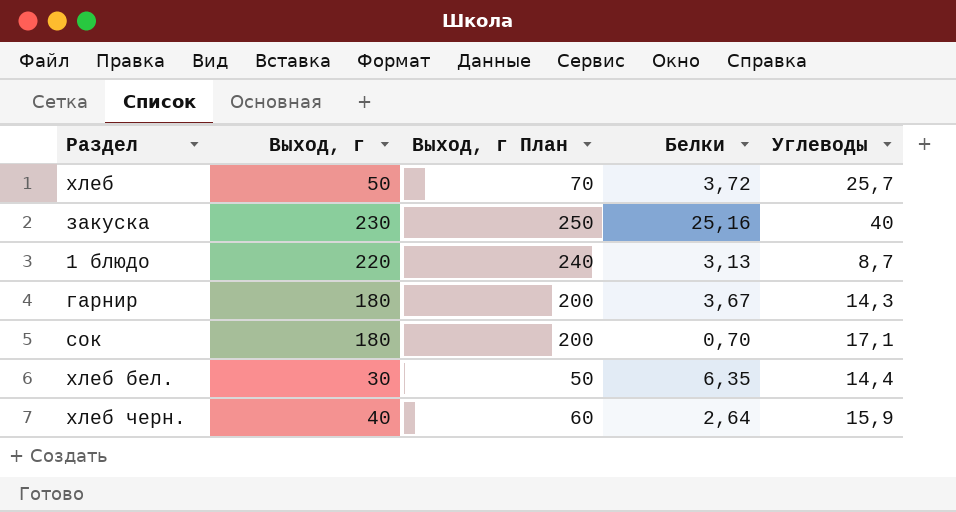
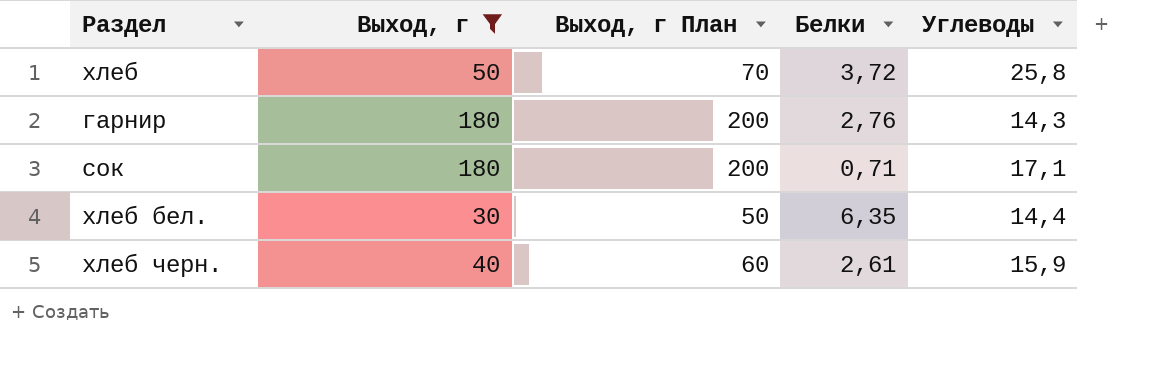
filter: none -> Выход, г <= 180
хлеб | Углеводы: 25,7 -> 25,8
гарнир | Белки: 3,67 -> 2,76
сок | Белки: 0,70 -> 0,71
хлеб черн. | Белки: 2,64 -> 2,61

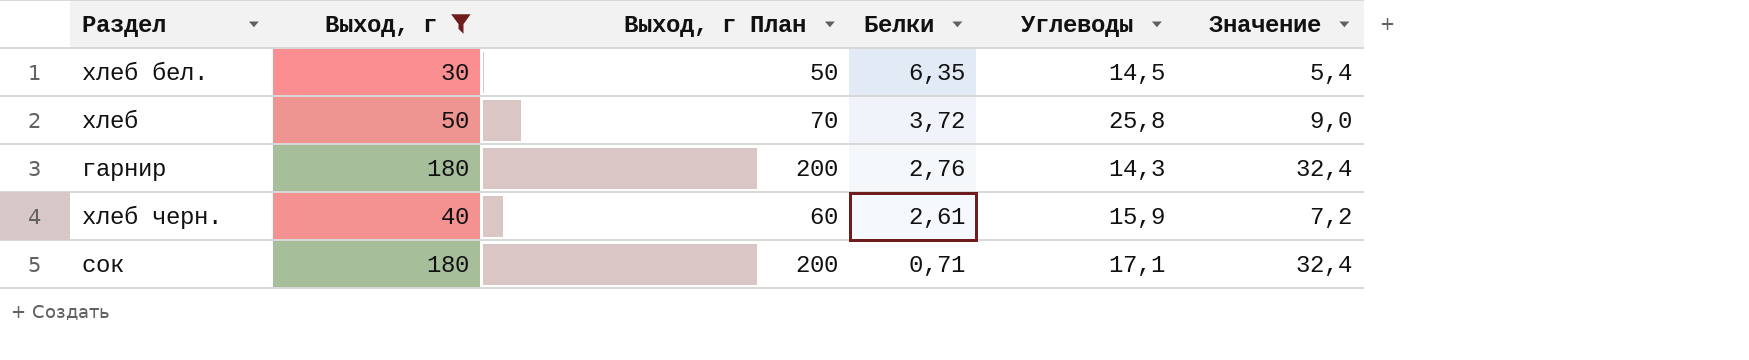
row order: none -> Белки descending
column Значение | formula: none -> [Выход, г] * 0,18
хлеб бел. | Углеводы: 14,4 -> 14,5

